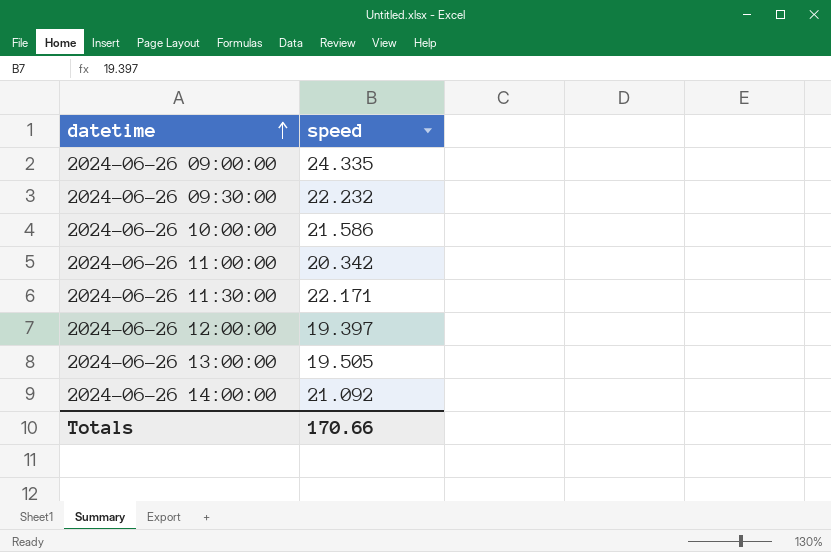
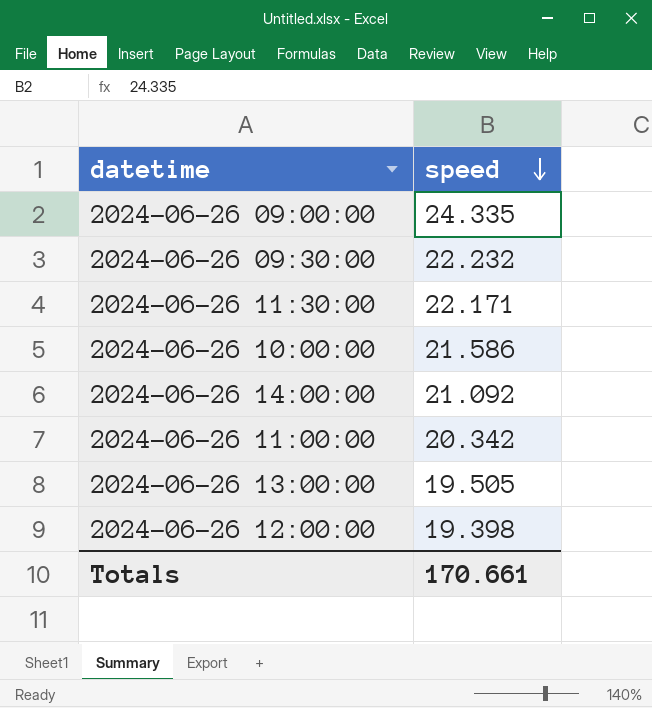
row order: datetime ascending -> speed descending
2024-06-26 12:00:00 | speed: 19.397 -> 19.398
Totals | speed: 170.66 -> 170.661

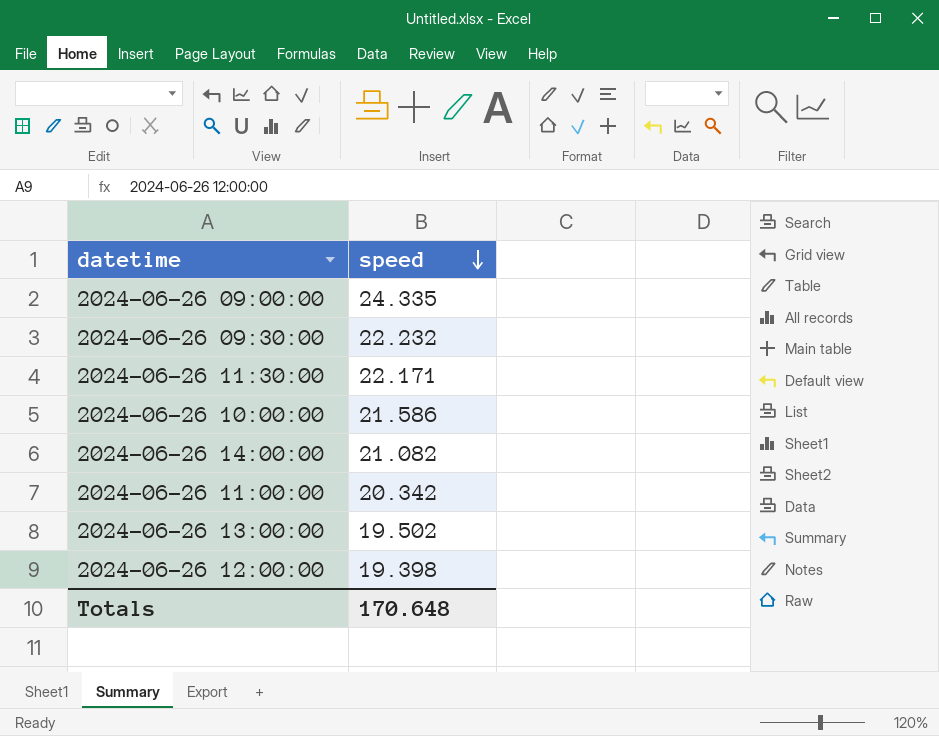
2024-06-26 14:00:00 | speed: 21.092 -> 21.082
2024-06-26 13:00:00 | speed: 19.505 -> 19.502
Totals | speed: 170.661 -> 170.648

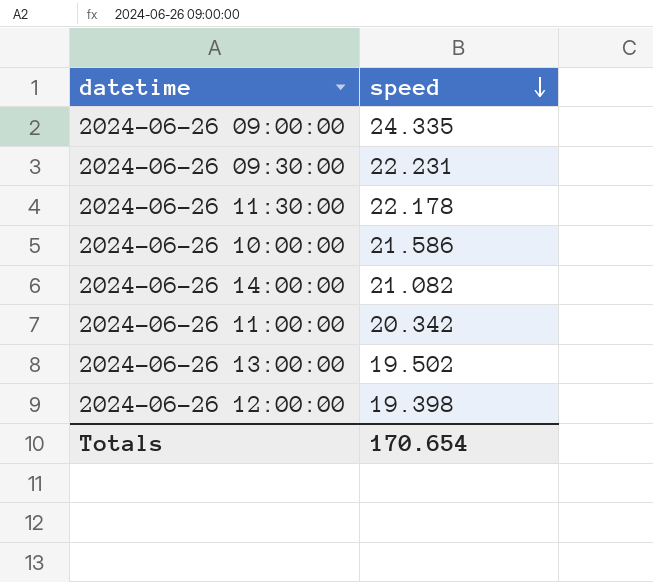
2024-06-26 09:30:00 | speed: 22.232 -> 22.231
2024-06-26 11:30:00 | speed: 22.171 -> 22.178
Totals | speed: 170.648 -> 170.654

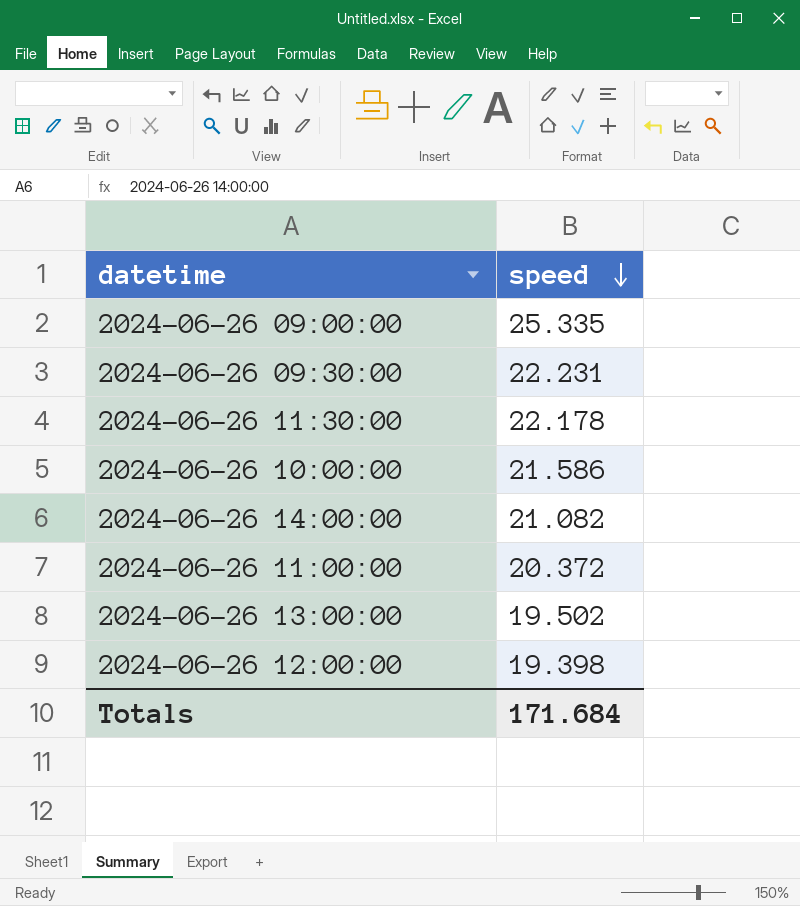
2024-06-26 09:00:00 | speed: 24.335 -> 25.335
2024-06-26 11:00:00 | speed: 20.342 -> 20.372
Totals | speed: 170.654 -> 171.684

